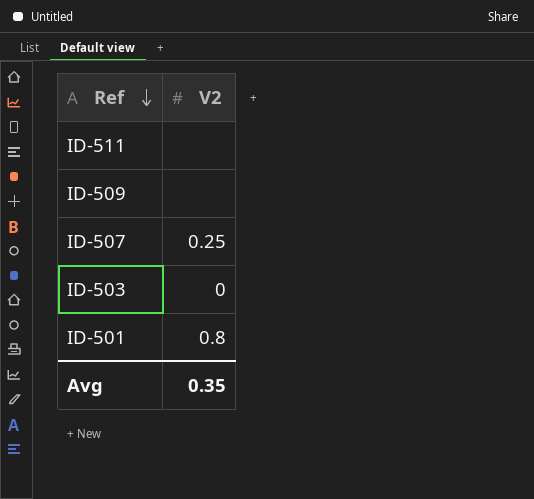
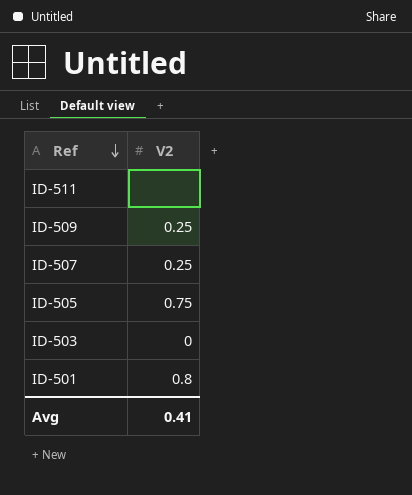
ID-509 | V2: none -> 0.25
row ID-505: none -> 0.75
Avg | V2: 0.35 -> 0.41

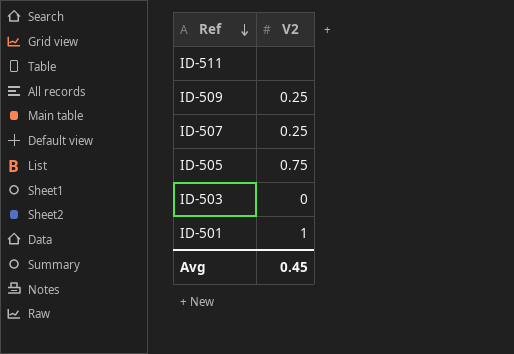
ID-501 | V2: 0.8 -> 1
Avg | V2: 0.41 -> 0.45

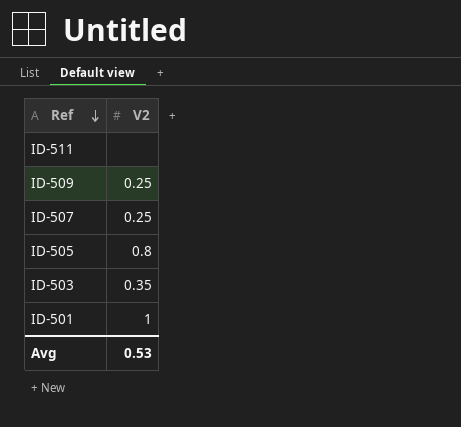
ID-505 | V2: 0.75 -> 0.8
ID-503 | V2: 0 -> 0.35
Avg | V2: 0.45 -> 0.53

